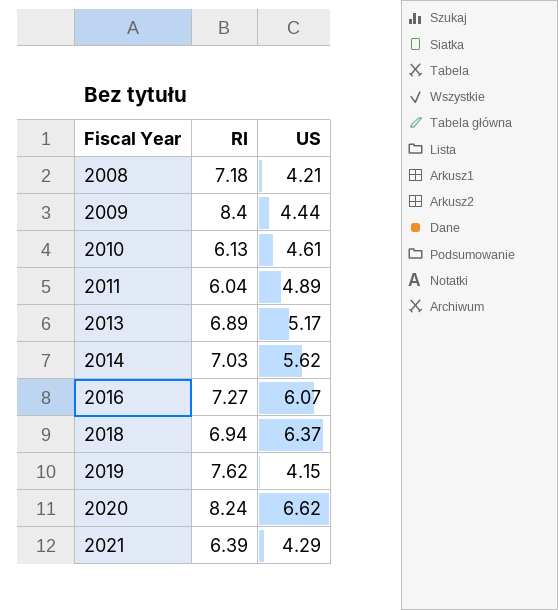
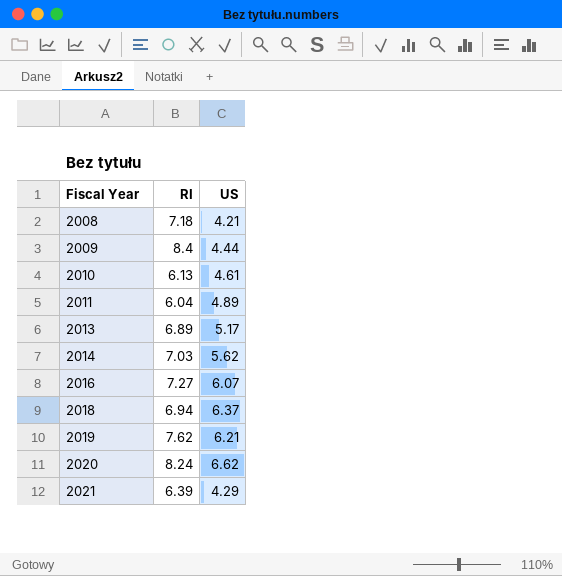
2019 | US: 4.15 -> 6.21

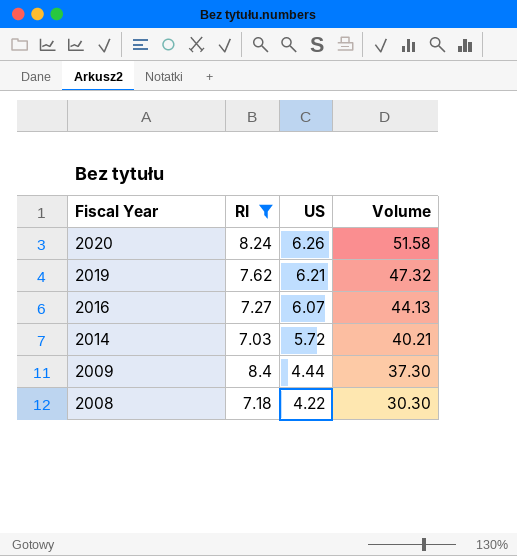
filter: none -> RI >= 7.03
row order: Fiscal Year ascending -> Fiscal Year descending
column Volume | formula: none -> [RI] * [US]
2020 | US: 6.62 -> 6.26
2014 | US: 5.62 -> 5.72
2008 | US: 4.21 -> 4.22

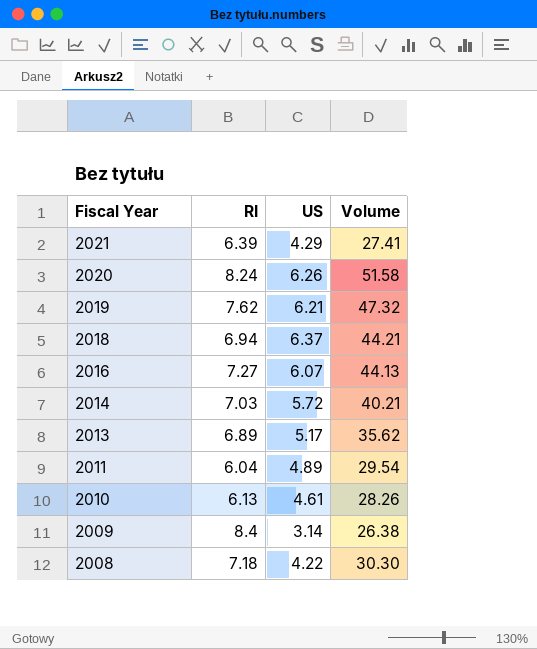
filter: RI >= 7.03 -> none
2009 | US: 4.44 -> 3.14
2009 | Volume: 37.30 -> 26.38

